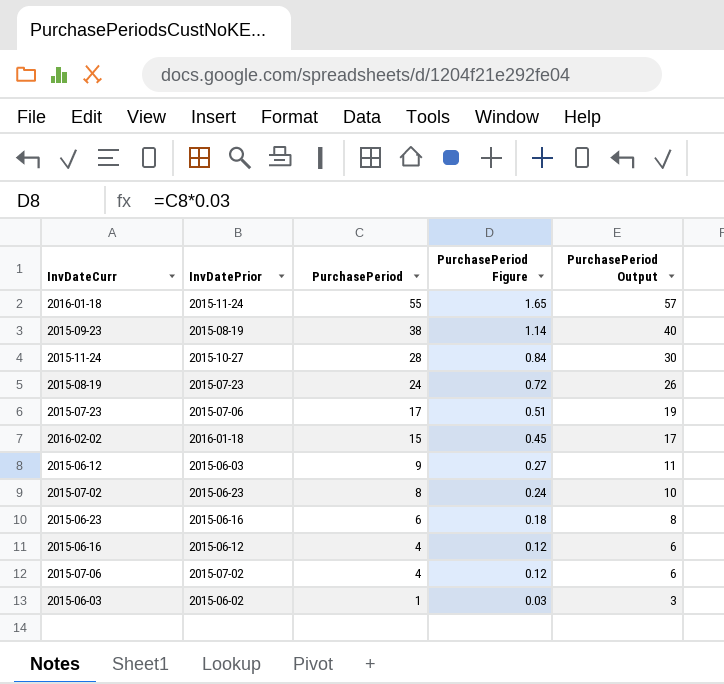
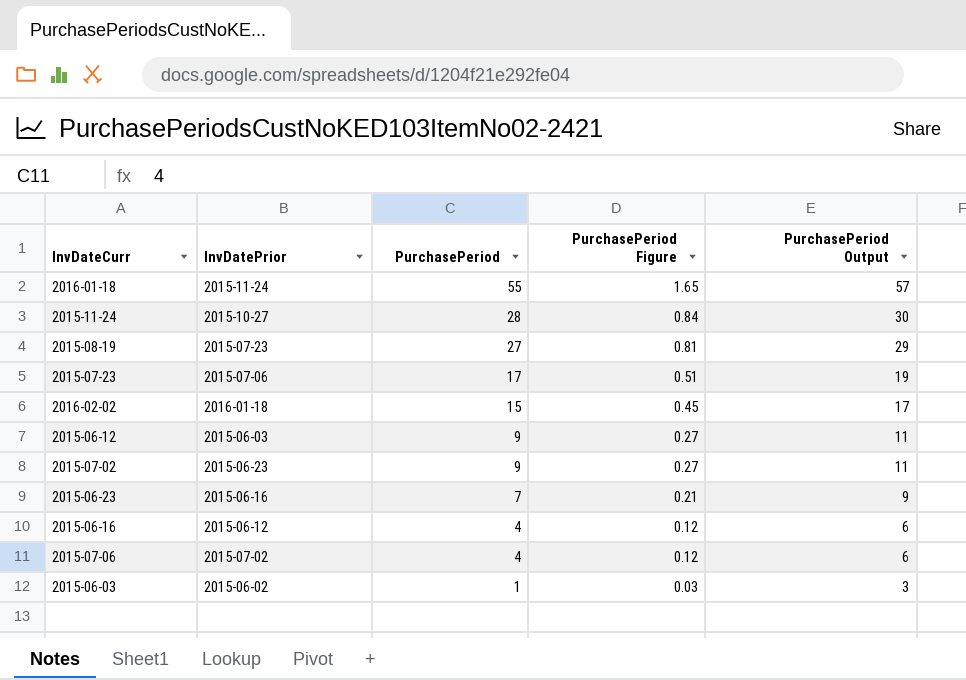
row 2015-09-23: 2015-08-19 | 38 | 1.14 | 40 -> none
2015-08-19 | PurchasePeriod: 24 -> 27
2015-08-19 | PurchasePeriod Figure: 0.72 -> 0.81
2015-08-19 | PurchasePeriod Output: 26 -> 29
2015-07-02 | PurchasePeriod: 8 -> 9
2015-07-02 | PurchasePeriod Figure: 0.24 -> 0.27
2015-07-02 | PurchasePeriod Output: 10 -> 11
2015-06-23 | PurchasePeriod: 6 -> 7
2015-06-23 | PurchasePeriod Figure: 0.18 -> 0.21
2015-06-23 | PurchasePeriod Output: 8 -> 9

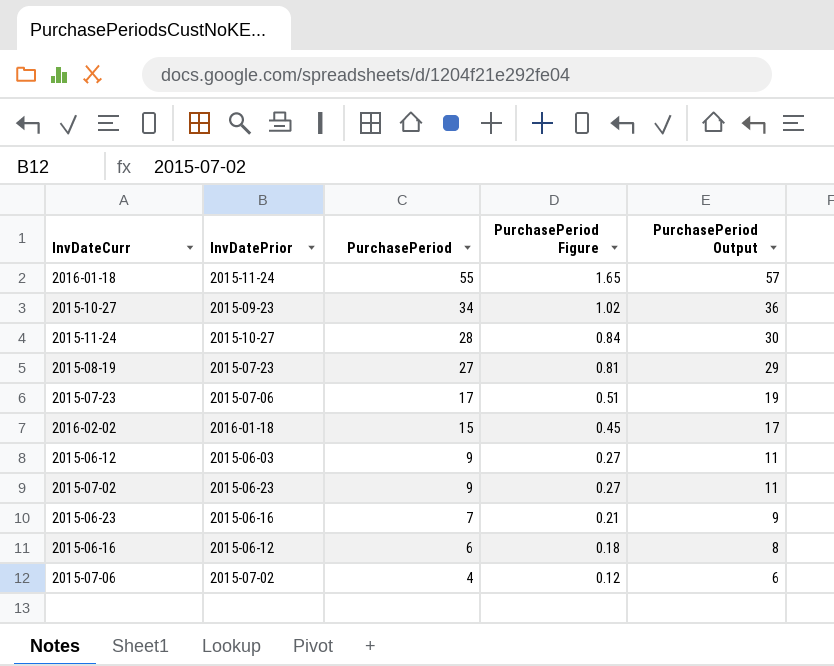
row 2015-06-03: 2015-06-02 | 1 | 0.03 | 3 -> none
row 2015-10-27: none -> 2015-09-23 | 34 | 1.02 | 36
2015-06-16 | PurchasePeriod: 4 -> 6
2015-06-16 | PurchasePeriod Figure: 0.12 -> 0.18
2015-06-16 | PurchasePeriod Output: 6 -> 8

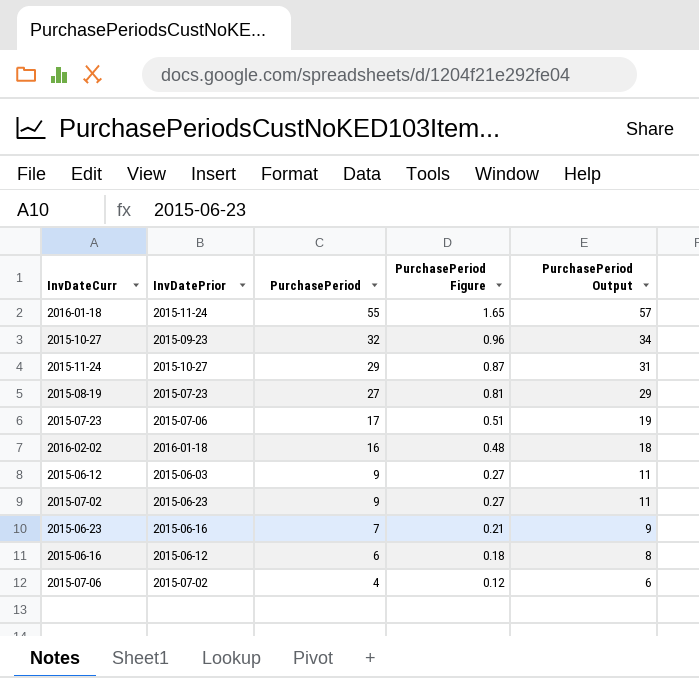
2015-10-27 | PurchasePeriod: 34 -> 32
2015-10-27 | PurchasePeriod Figure: 1.02 -> 0.96
2015-10-27 | PurchasePeriod Output: 36 -> 34
2015-11-24 | PurchasePeriod: 28 -> 29
2015-11-24 | PurchasePeriod Figure: 0.84 -> 0.87
2015-11-24 | PurchasePeriod Output: 30 -> 31
2016-02-02 | PurchasePeriod: 15 -> 16
2016-02-02 | PurchasePeriod Figure: 0.45 -> 0.48
2016-02-02 | PurchasePeriod Output: 17 -> 18

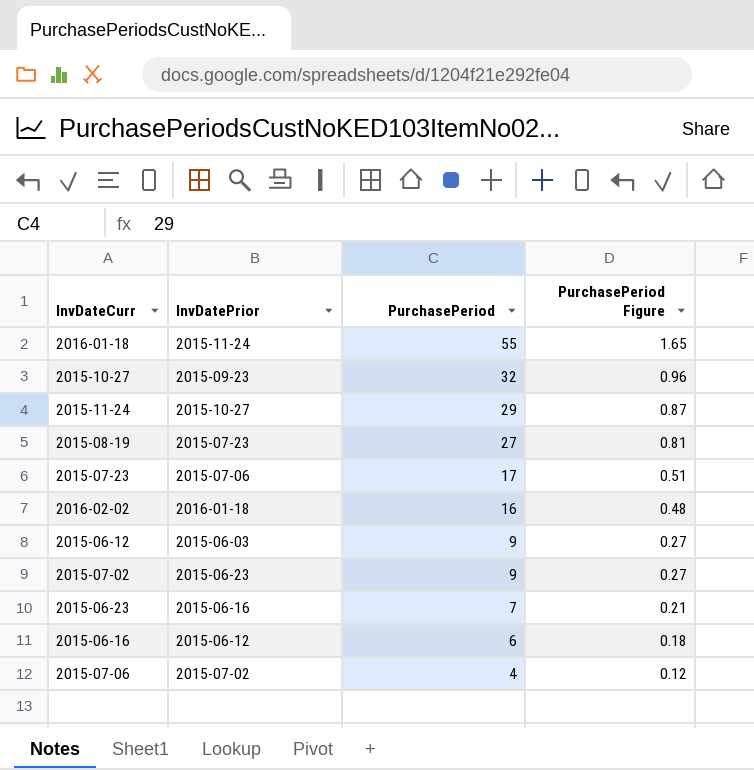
column PurchasePeriod Output | formula: [PurchasePeriod] + 2 -> none

